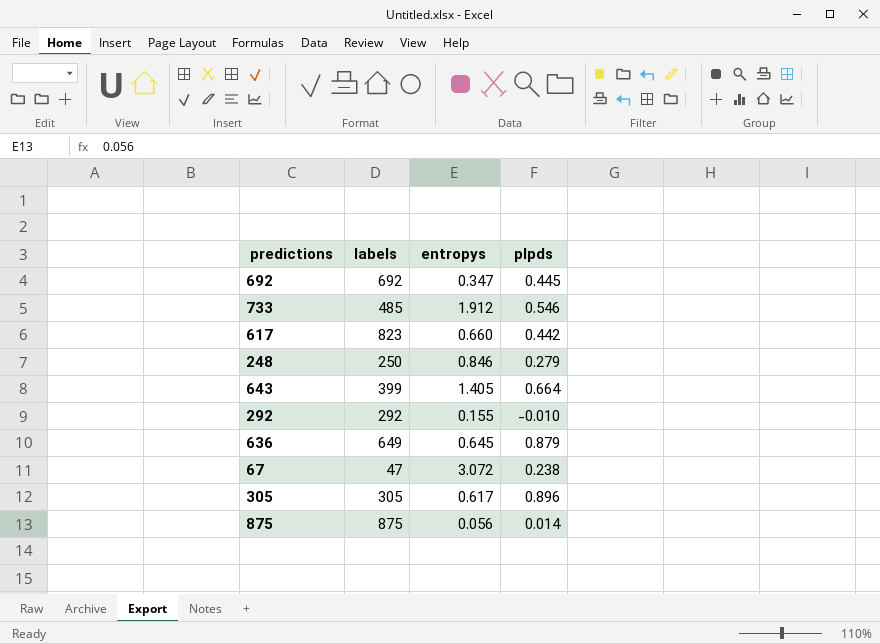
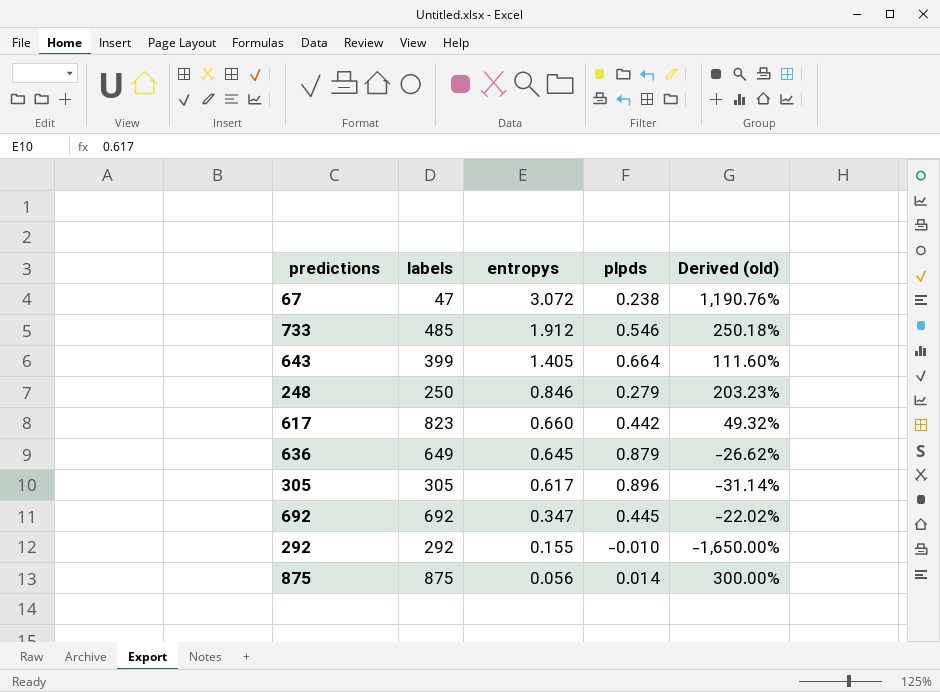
row order: none -> entropys descending
column Derived (old) | formula: none -> ([entropys] - [plpds]) / [plpds]

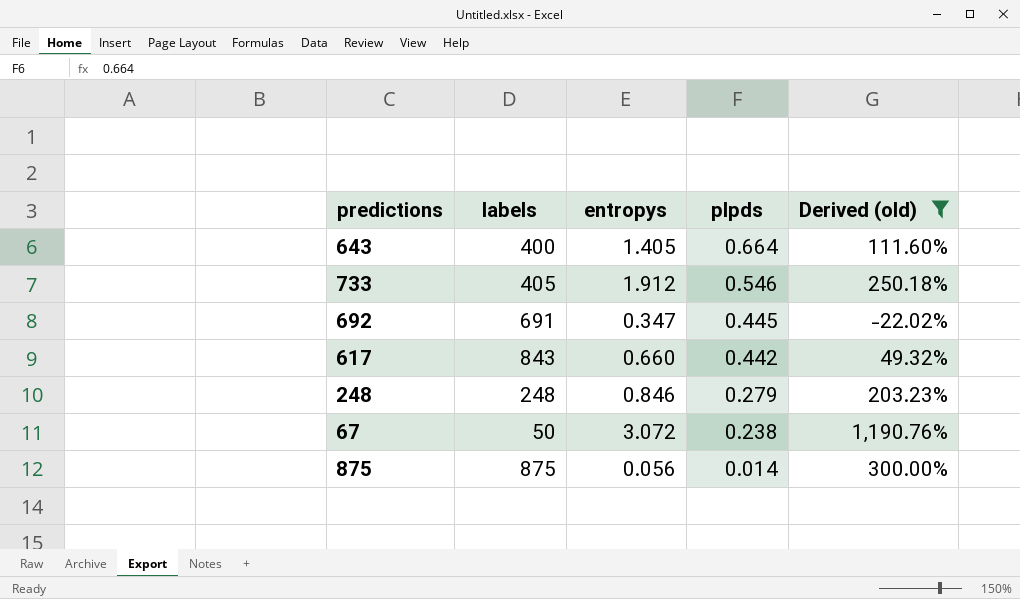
filter: none -> Derived (old) >= -22.02%
row order: entropys descending -> plpds descending
643 | labels: 399 -> 400
733 | labels: 485 -> 405
692 | labels: 692 -> 691
617 | labels: 823 -> 843
248 | labels: 250 -> 248
67 | labels: 47 -> 50

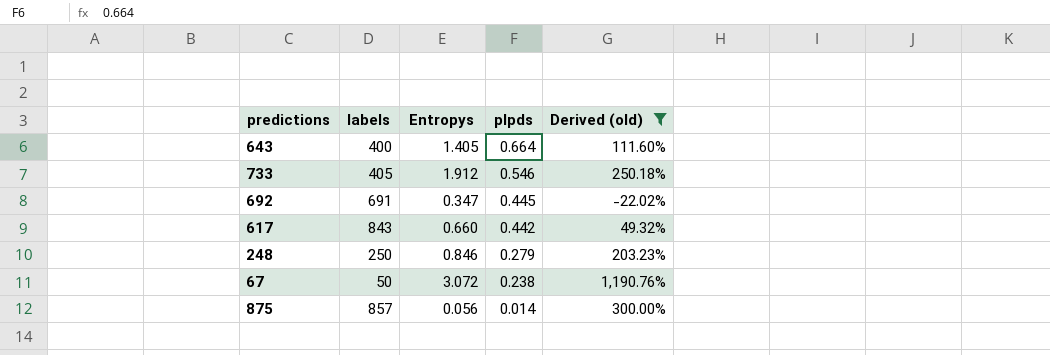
column name: entropys -> Entropys
248 | labels: 248 -> 250
875 | labels: 875 -> 857

